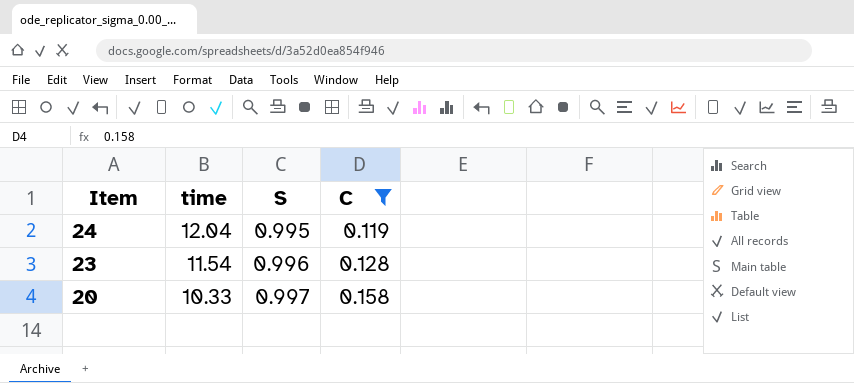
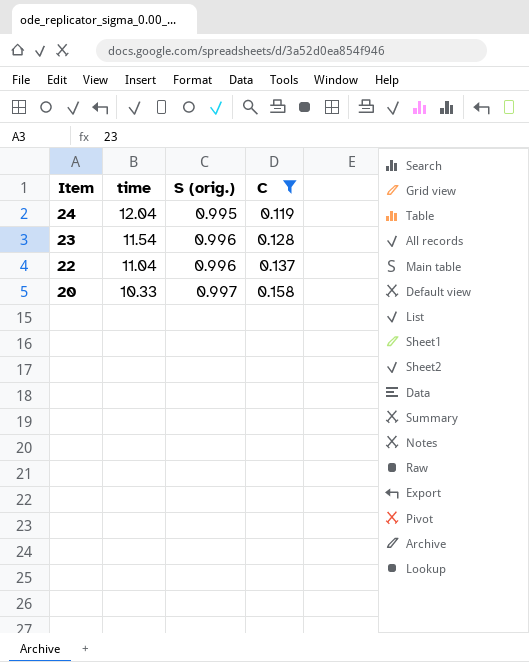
column name: S -> S (orig.)
row 22: none -> 11.04 | 0.996 | 0.137

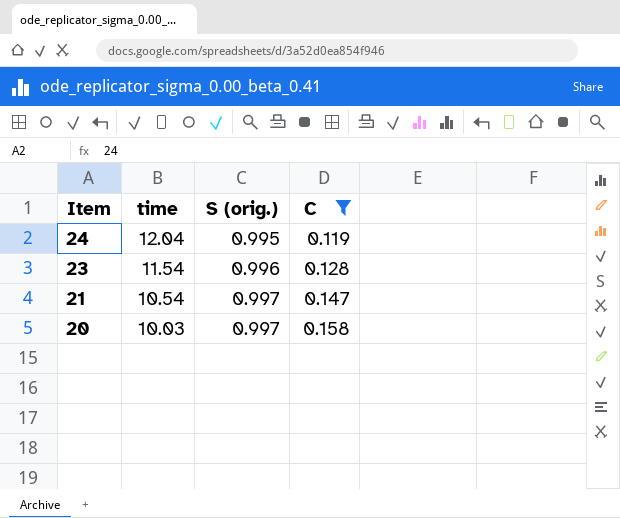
row 22: 11.04 | 0.996 | 0.137 -> none
row 21: none -> 10.54 | 0.997 | 0.147
20 | time: 10.33 -> 10.03

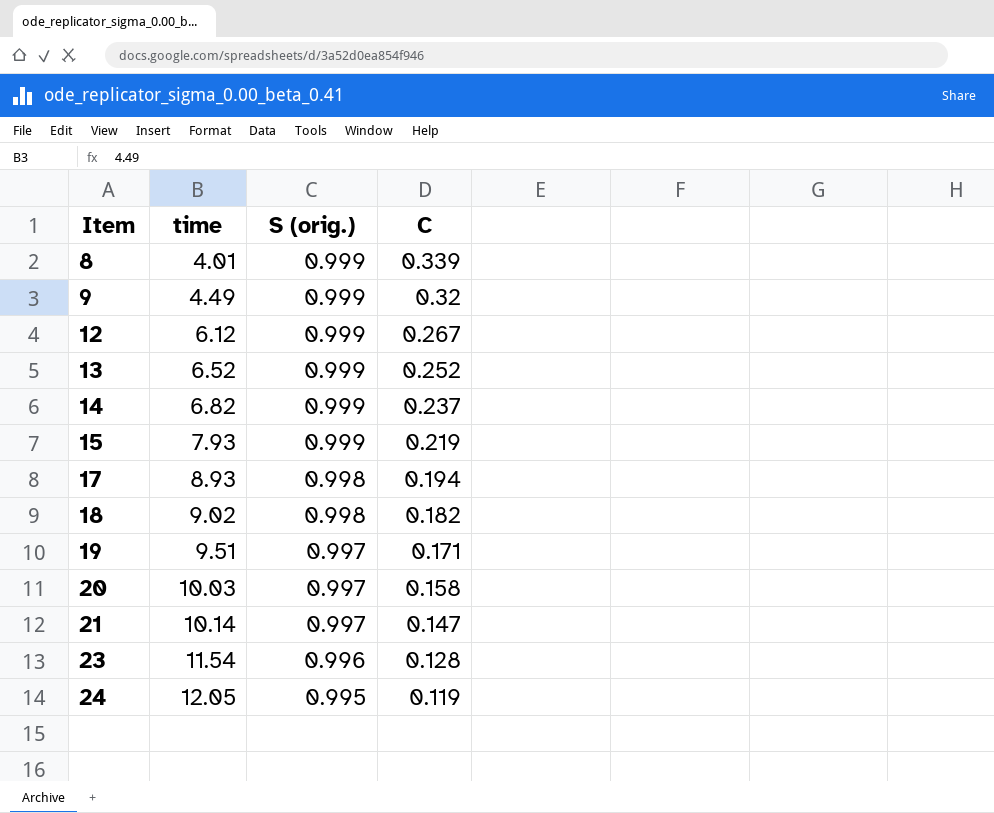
filter: C <= 0.158 -> none
row order: Item descending -> Item ascending
21 | time: 10.54 -> 10.14
24 | time: 12.04 -> 12.05

